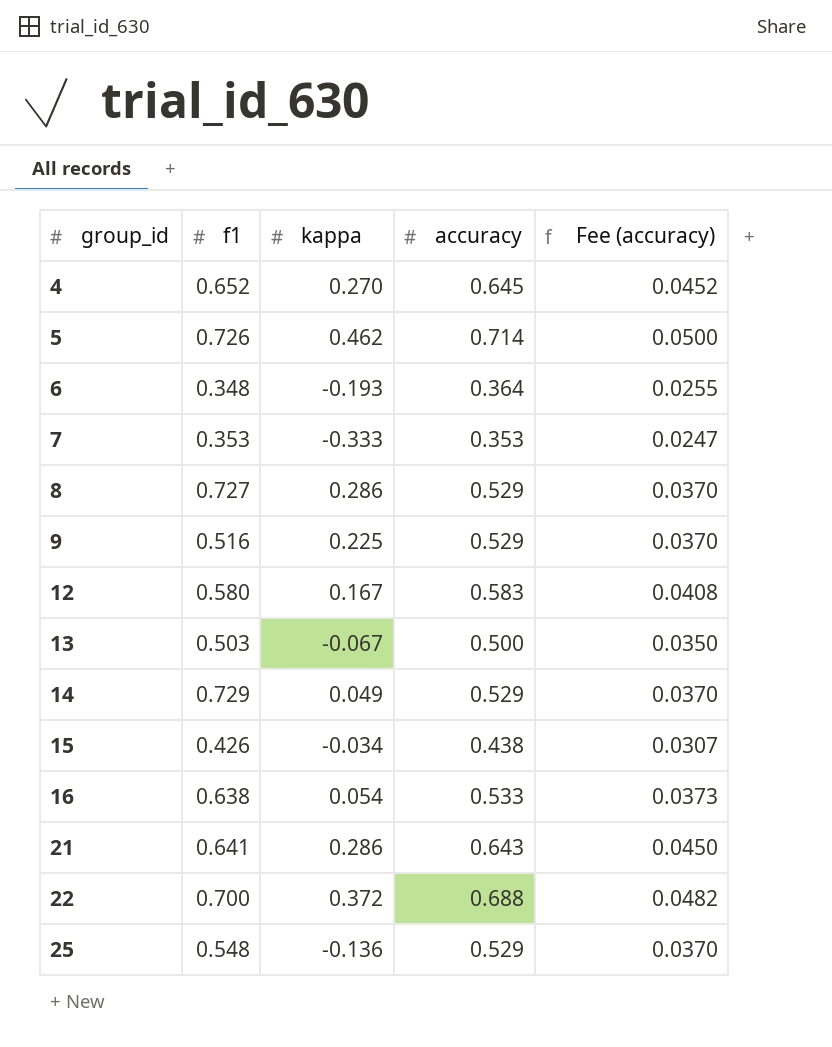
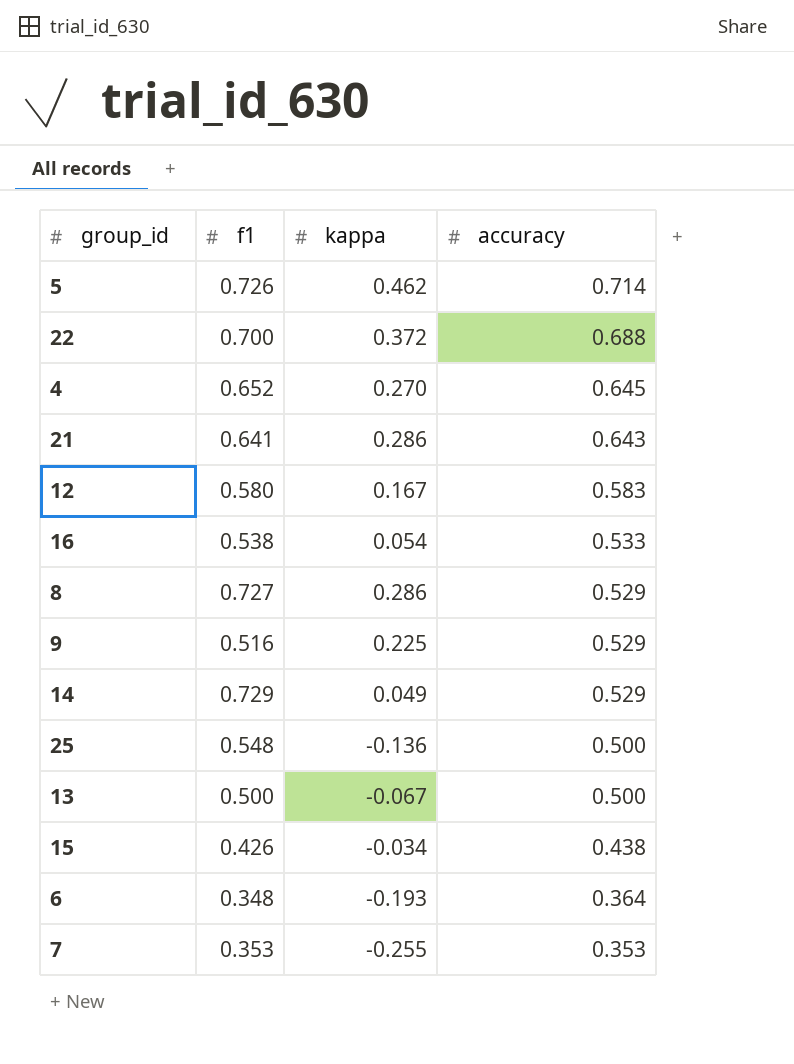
row order: group_id ascending -> accuracy descending
column Fee (accuracy) | formula: [accuracy] * 0.07 -> none
16 | f1: 0.638 -> 0.538
25 | accuracy: 0.529 -> 0.500
13 | f1: 0.503 -> 0.500
7 | kappa: -0.333 -> -0.255

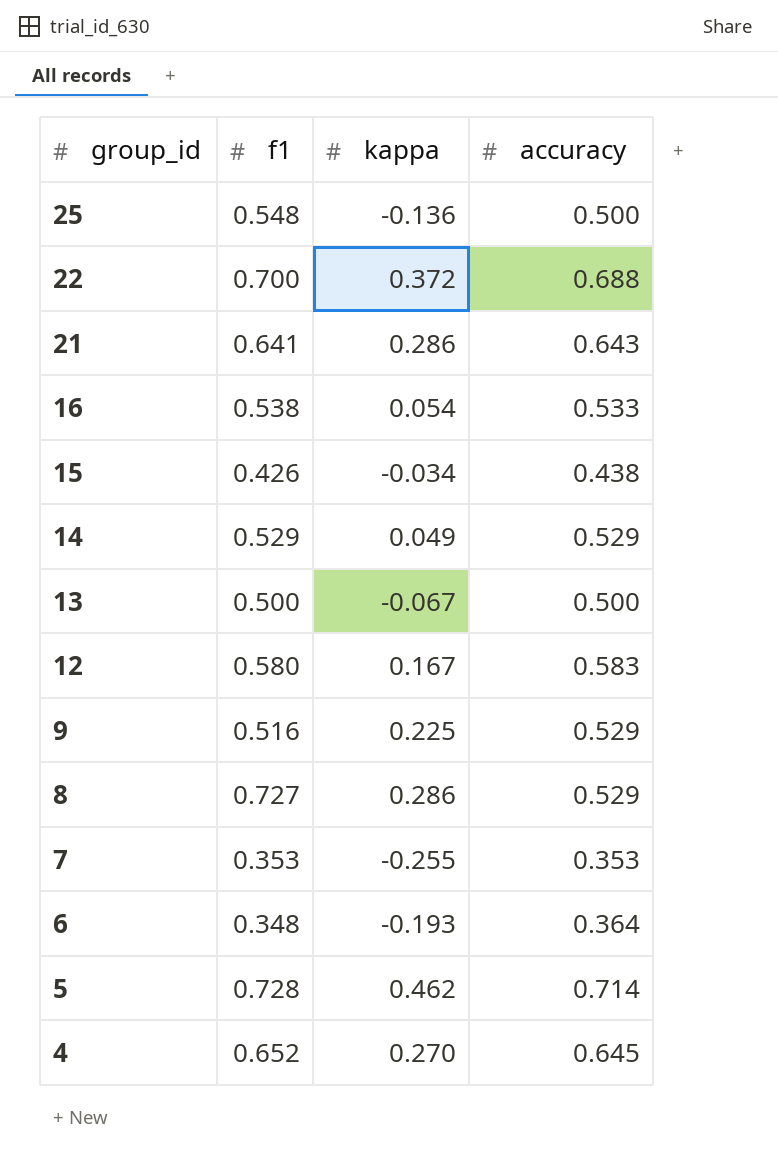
row order: accuracy descending -> group_id descending
14 | f1: 0.729 -> 0.529
5 | f1: 0.726 -> 0.728

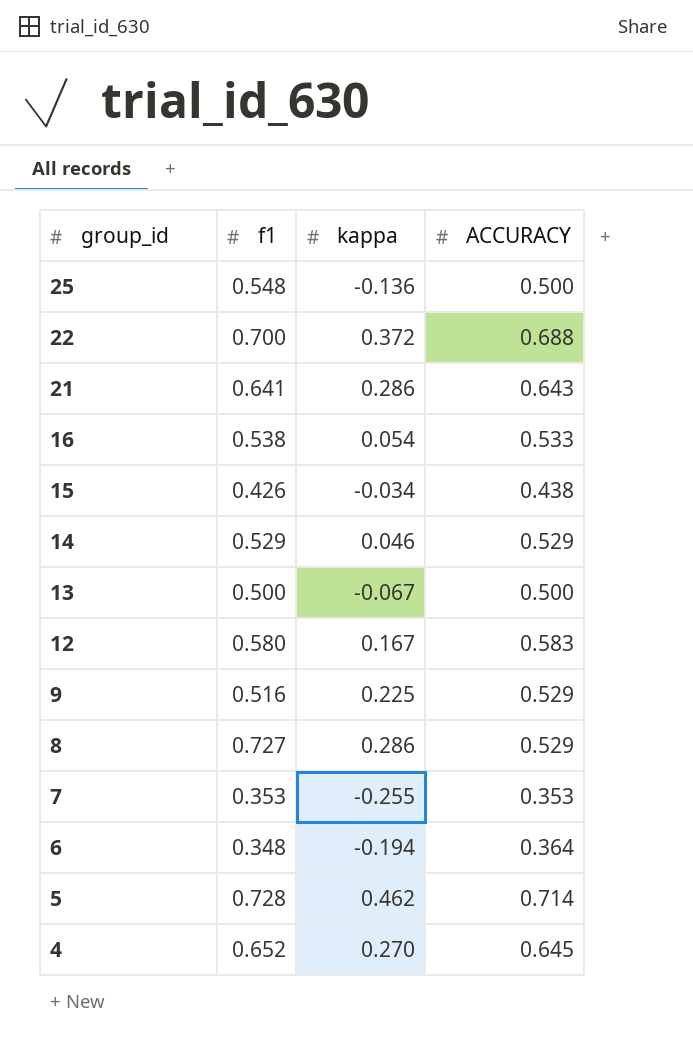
column name: accuracy -> ACCURACY
14 | kappa: 0.049 -> 0.046
6 | kappa: -0.193 -> -0.194

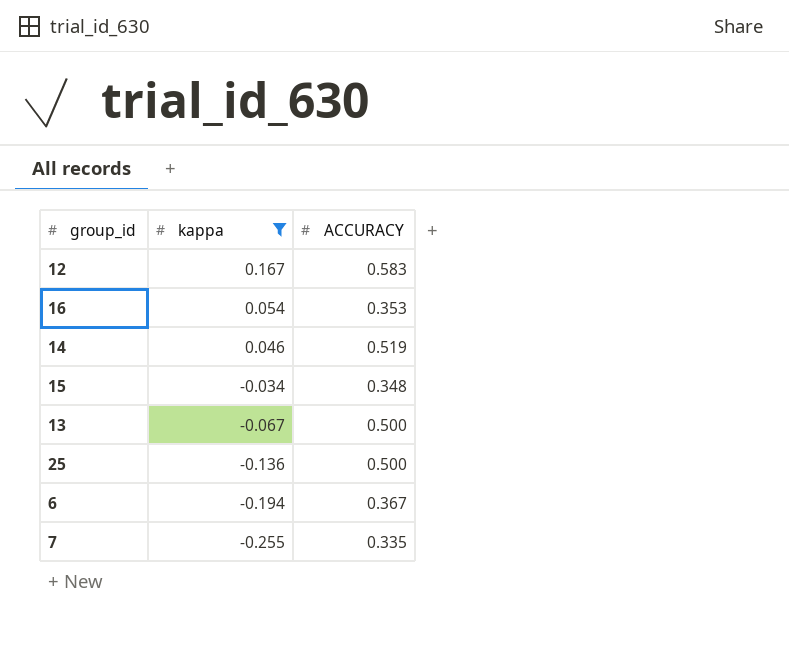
filter: none -> kappa <= 0.167
row order: group_id descending -> kappa descending
column f1 | position: 2 -> none
16 | ACCURACY: 0.533 -> 0.353
14 | ACCURACY: 0.529 -> 0.519
15 | ACCURACY: 0.438 -> 0.348
6 | ACCURACY: 0.364 -> 0.367
7 | ACCURACY: 0.353 -> 0.335

